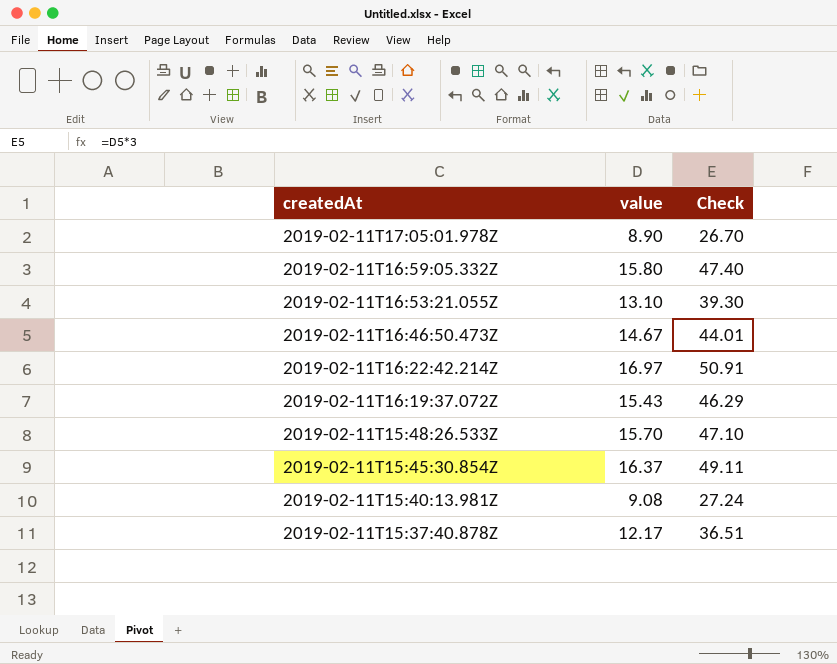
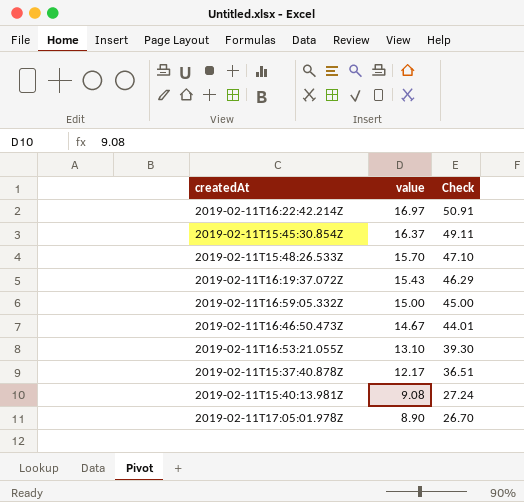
row order: createdAt descending -> value descending
2019-02-11T16:59:05.332Z | value: 15.80 -> 15.00
2019-02-11T16:59:05.332Z | Check: 47.40 -> 45.00

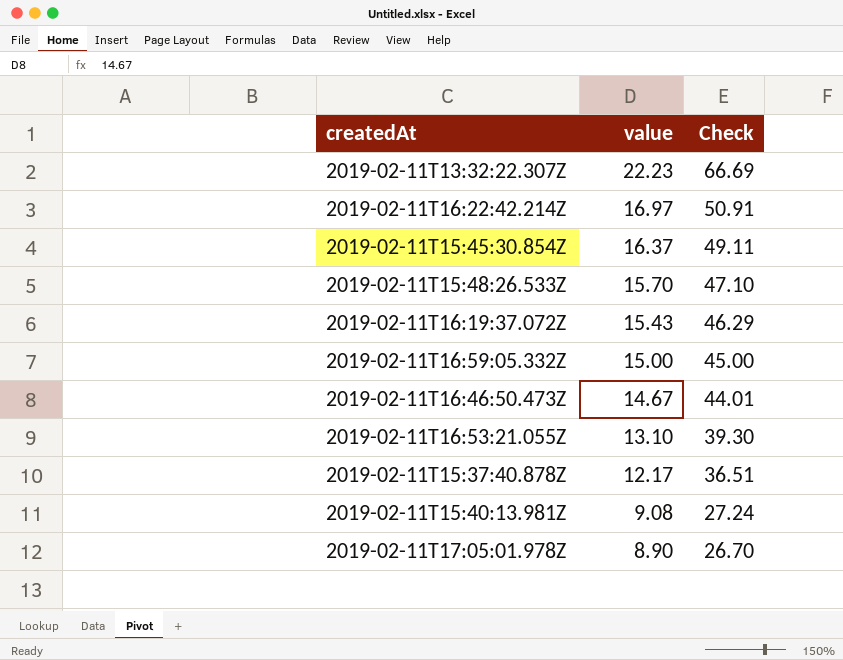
row 2019-02-11T13:32:22.307Z: none -> 22.23 | 66.69

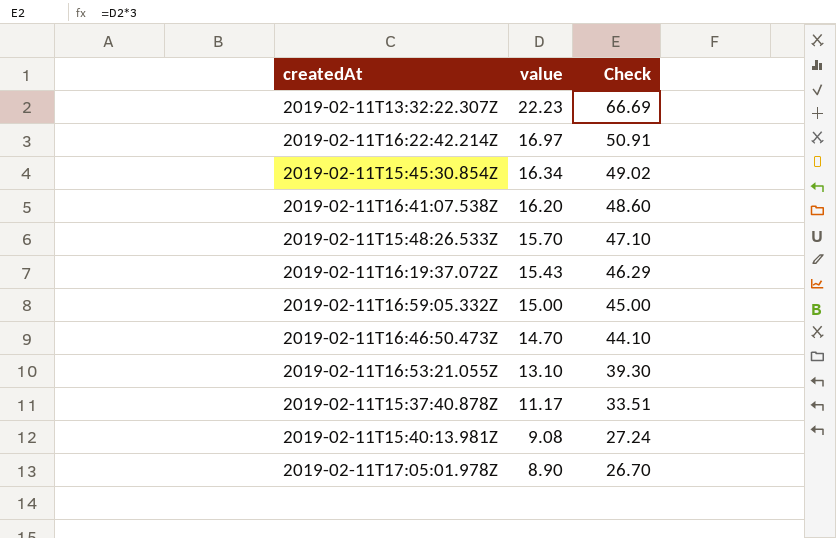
2019-02-11T15:45:30.854Z | value: 16.37 -> 16.34
2019-02-11T15:45:30.854Z | Check: 49.11 -> 49.02
row 2019-02-11T16:41:07.538Z: none -> 16.20 | 48.60
2019-02-11T16:46:50.473Z | value: 14.67 -> 14.70
2019-02-11T16:46:50.473Z | Check: 44.01 -> 44.10
2019-02-11T15:37:40.878Z | value: 12.17 -> 11.17
2019-02-11T15:37:40.878Z | Check: 36.51 -> 33.51

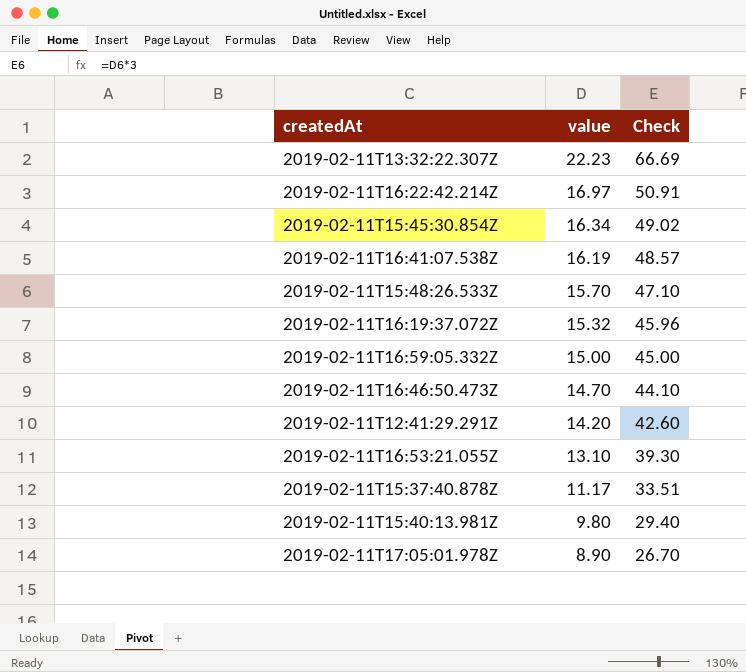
2019-02-11T16:41:07.538Z | value: 16.20 -> 16.19
2019-02-11T16:41:07.538Z | Check: 48.60 -> 48.57
2019-02-11T16:19:37.072Z | value: 15.43 -> 15.32
2019-02-11T16:19:37.072Z | Check: 46.29 -> 45.96
row 2019-02-11T12:41:29.291Z: none -> 14.20 | 42.60
2019-02-11T15:40:13.981Z | value: 9.08 -> 9.80
2019-02-11T15:40:13.981Z | Check: 27.24 -> 29.40

